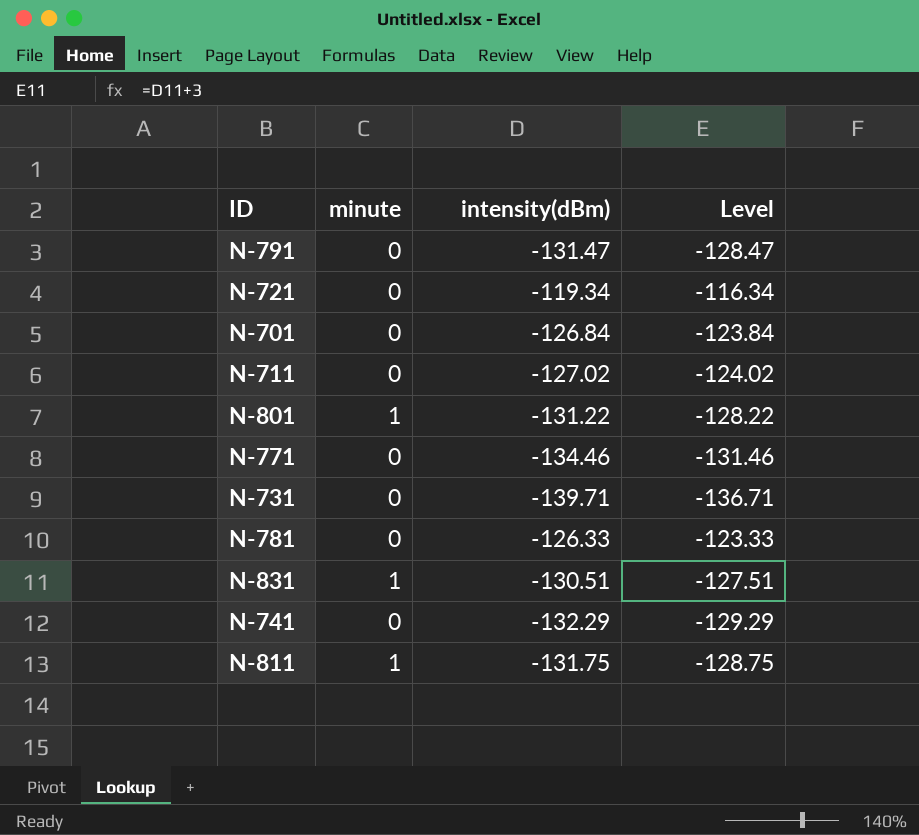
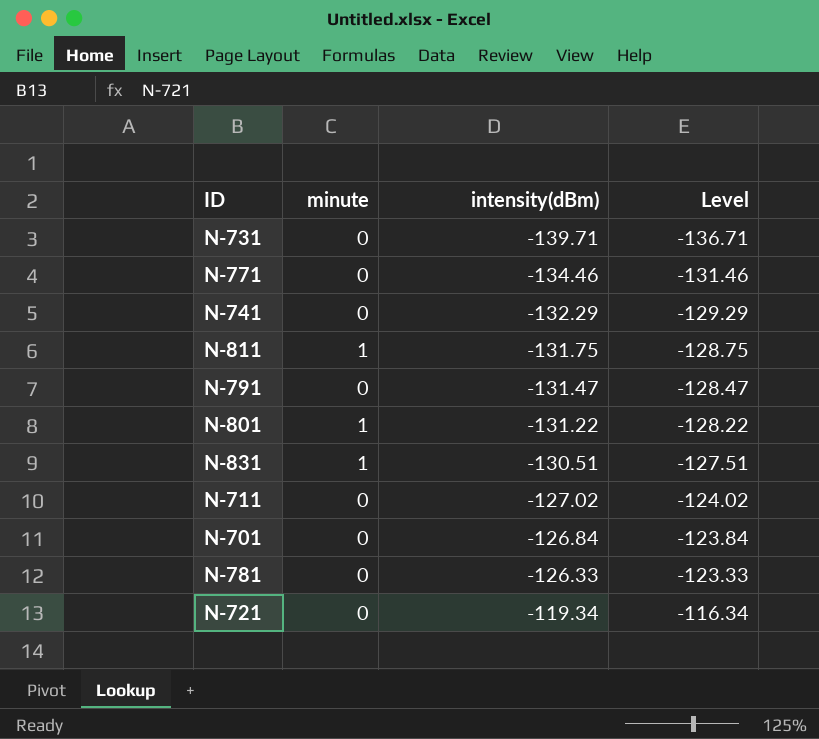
row order: none -> intensity(dBm) ascending

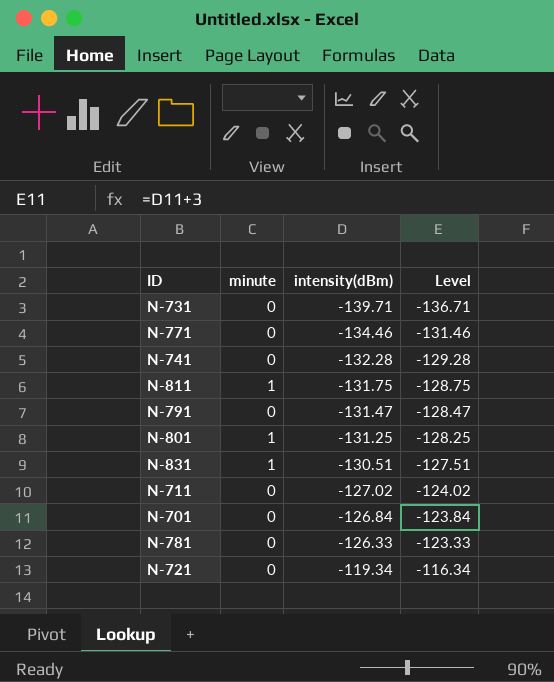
N-741 | intensity(dBm): -132.29 -> -132.28
N-741 | Level: -129.29 -> -129.28
N-801 | intensity(dBm): -131.22 -> -131.25
N-801 | Level: -128.22 -> -128.25

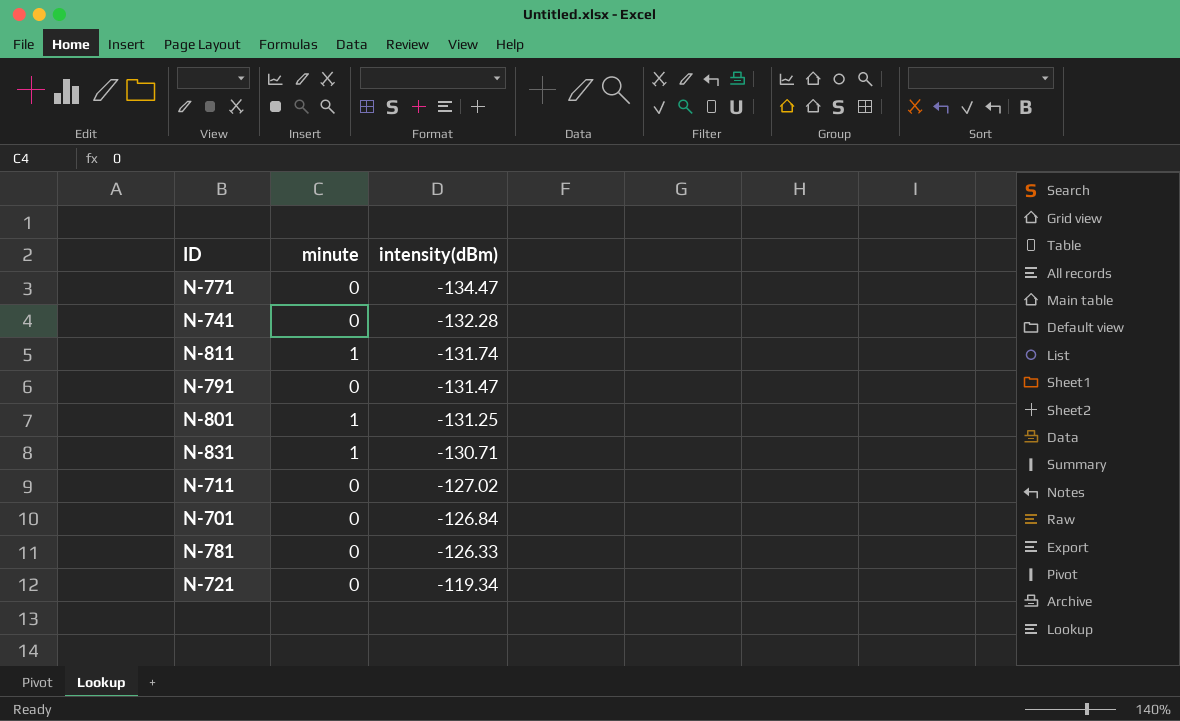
column Level | formula: [intensity(dBm)] + 3 -> none
row N-731: 0 | -139.71 | -136.71 -> none
N-771 | intensity(dBm): -134.46 -> -134.47
N-811 | intensity(dBm): -131.75 -> -131.74
N-831 | intensity(dBm): -130.51 -> -130.71

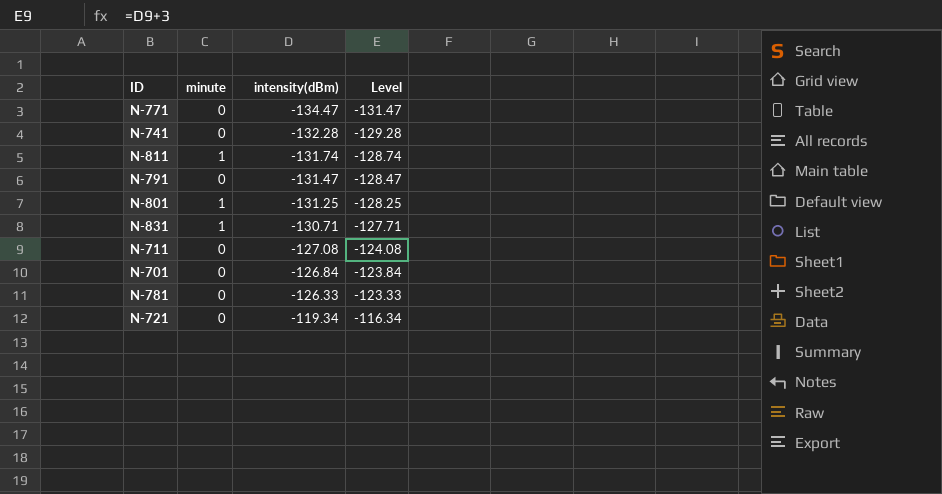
column Level | formula: none -> [intensity(dBm)] + 3
N-711 | intensity(dBm): -127.02 -> -127.08

